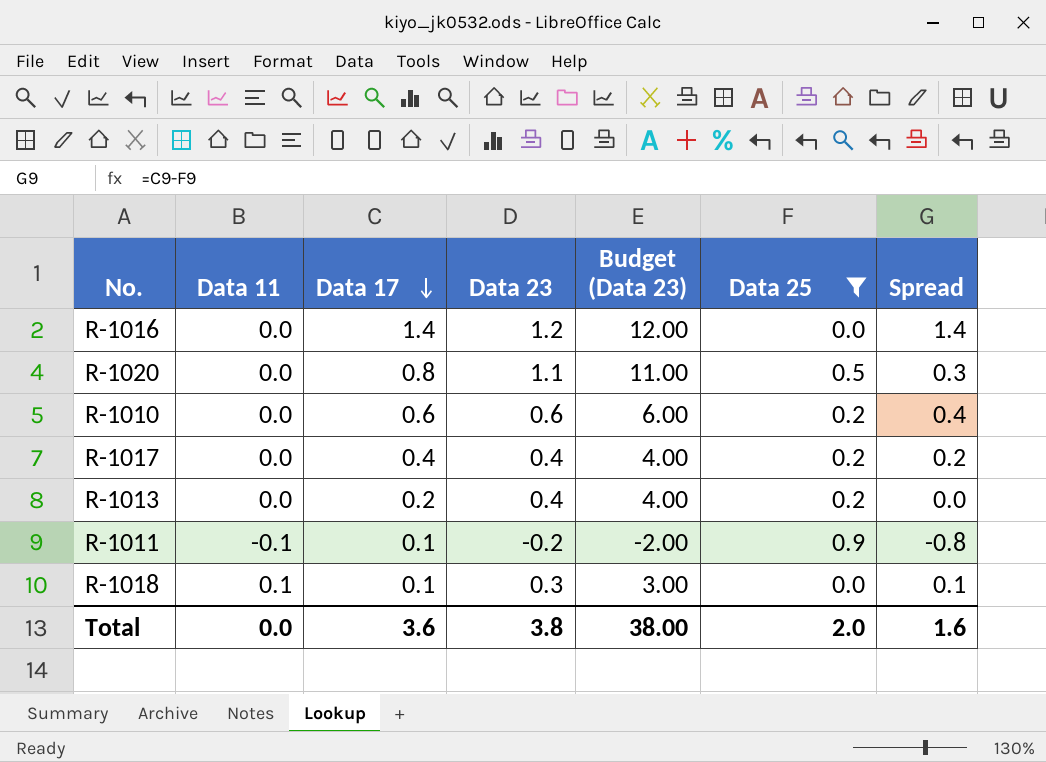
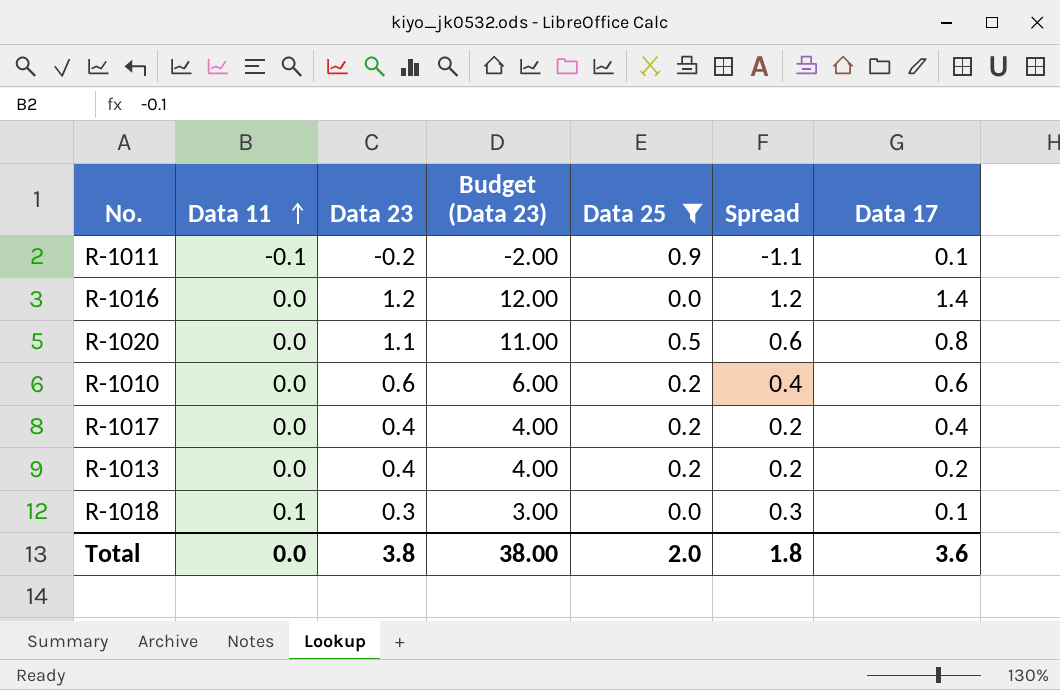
row order: Data 17 descending -> Data 11 ascending
column Spread | formula: [Data 17] - [Data 25] -> [Data 23] - [Data 25]
column Data 17 | position: 3 -> 7
Total | Spread: 1.6 -> 1.8

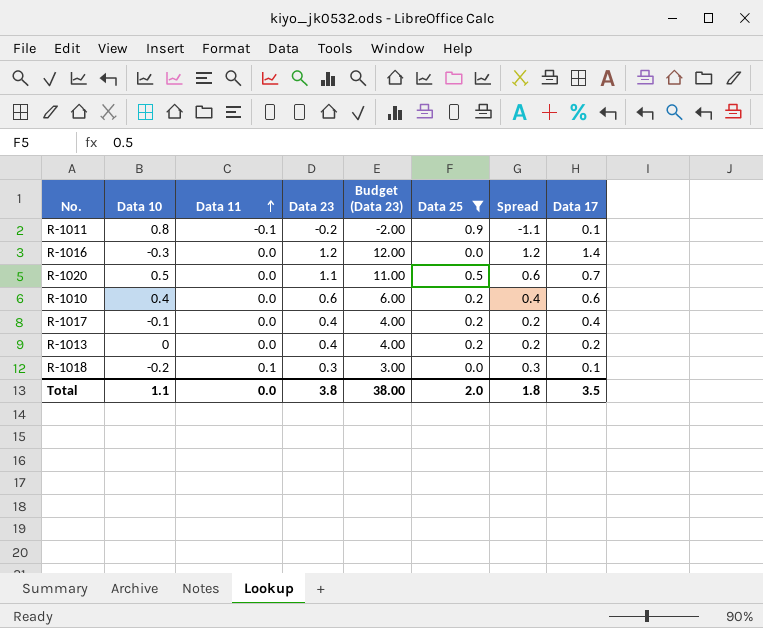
column Data 10 | position: none -> 2
R-1020 | Data 17: 0.8 -> 0.7
Total | Data 17: 3.6 -> 3.5

